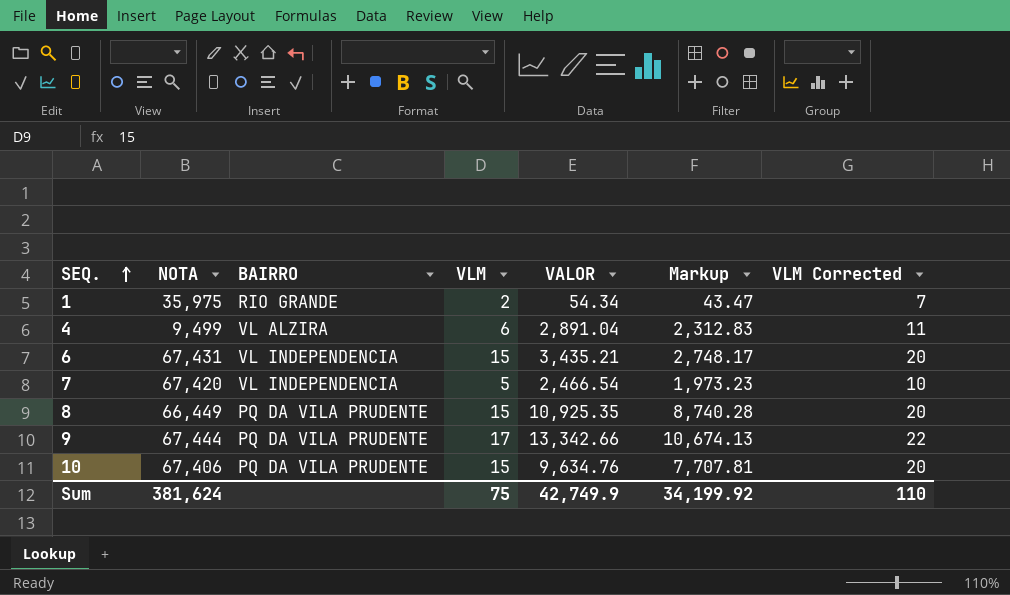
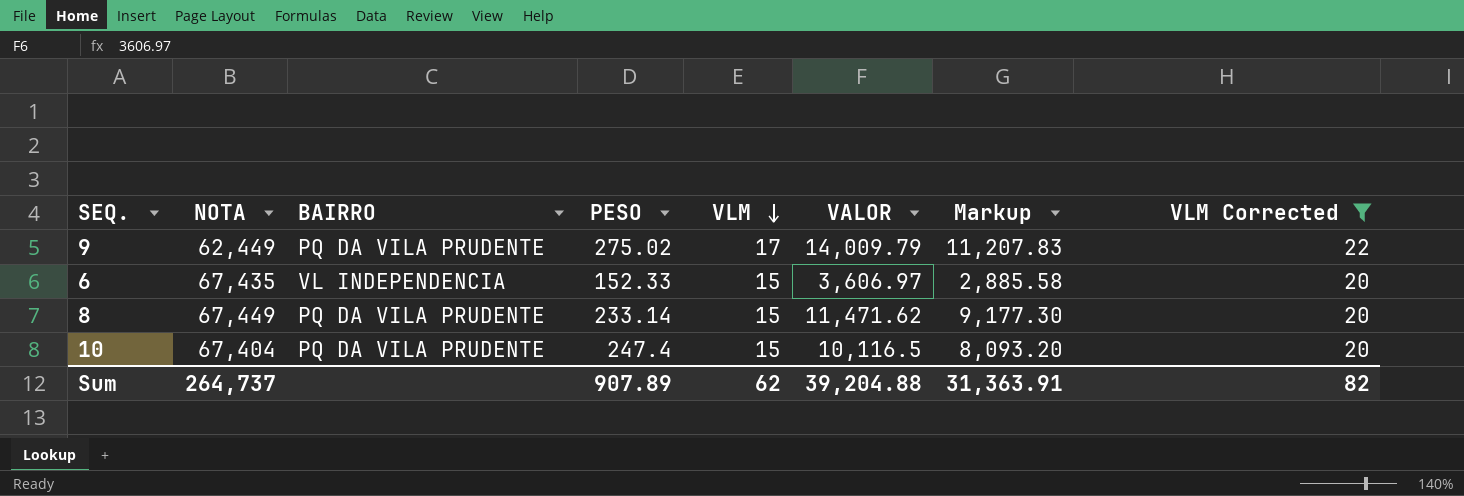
filter: none -> VLM Corrected >= 20
row order: SEQ. ascending -> VLM descending
column PESO | position: none -> 4
9 | NOTA: 67,444 -> 62,449
9 | VALOR: 13,342.66 -> 14,009.79
9 | Markup: 10,674.13 -> 11,207.83
6 | NOTA: 67,431 -> 67,435
6 | VALOR: 3,435.21 -> 3,606.97
6 | Markup: 2,748.17 -> 2,885.58
8 | NOTA: 66,449 -> 67,449
8 | VALOR: 10,925.35 -> 11,471.62
8 | Markup: 8,740.28 -> 9,177.30
10 | NOTA: 67,406 -> 67,404
10 | VALOR: 9,634.76 -> 10,116.5
10 | Markup: 7,707.81 -> 8,093.20
Sum | NOTA: 381,624 -> 264,737
Sum | VLM: 75 -> 62
Sum | VALOR: 42,749.9 -> 39,204.88
Sum | Markup: 34,199.92 -> 31,363.91
Sum | VLM Corrected: 110 -> 82

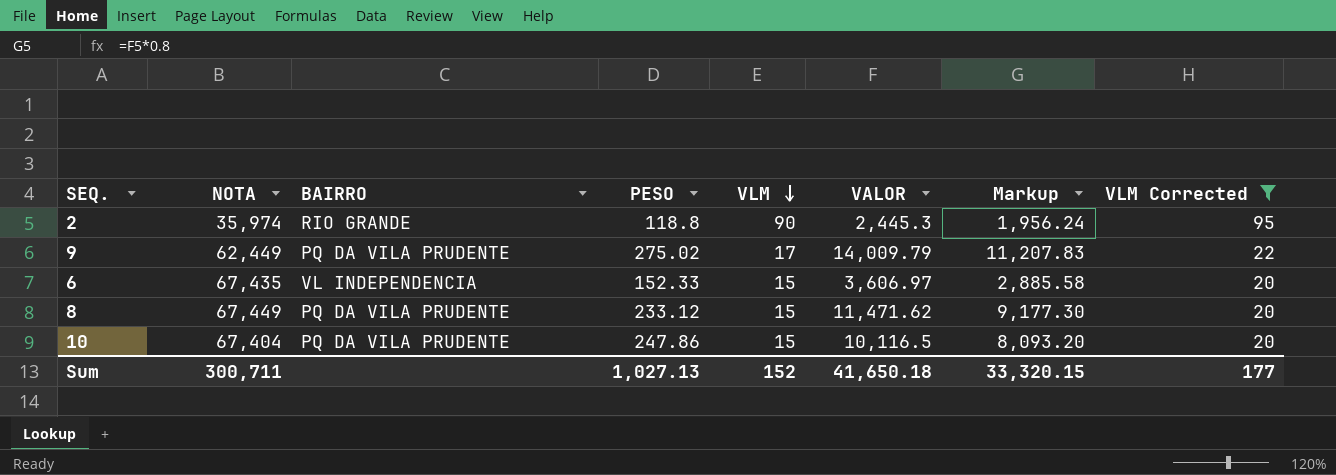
row 2: none -> 35,974 | RIO GRANDE | 118.8 | 90 | 2,445.3 | 1,956.24 | 95
8 | PESO: 233.14 -> 233.12
10 | PESO: 247.4 -> 247.86
Sum | NOTA: 264,737 -> 300,711
Sum | PESO: 907.89 -> 1,027.13
Sum | VLM: 62 -> 152
Sum | VALOR: 39,204.88 -> 41,650.18
Sum | Markup: 31,363.91 -> 33,320.15
Sum | VLM Corrected: 82 -> 177

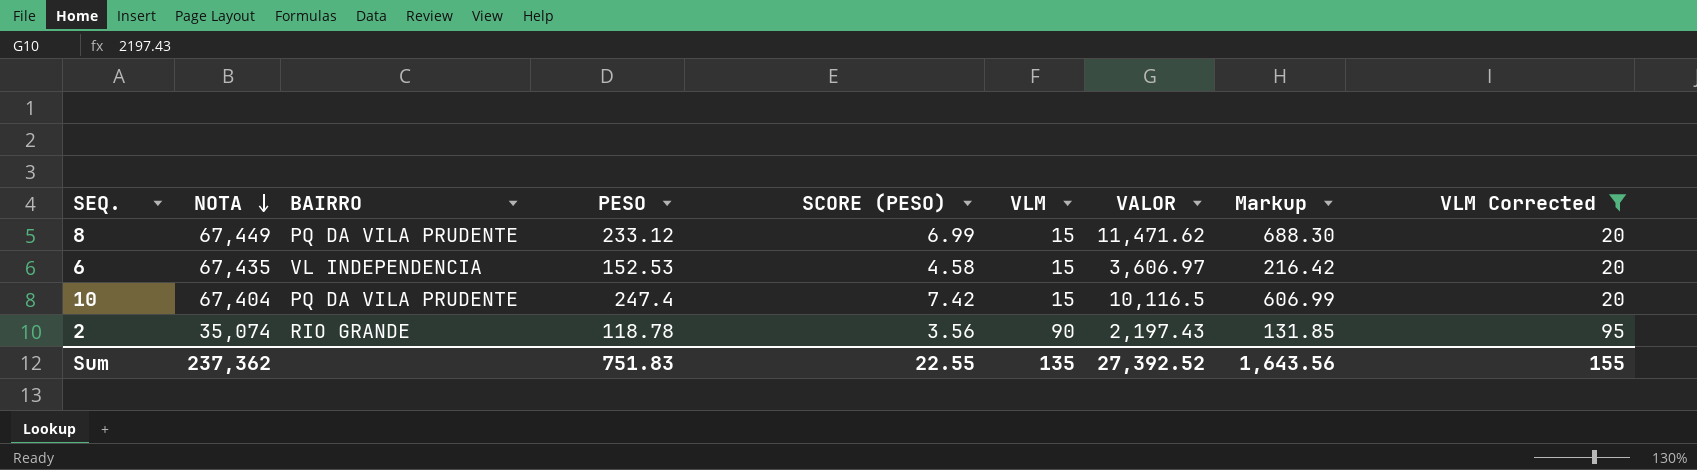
row order: VLM descending -> NOTA descending
column SCORE (PESO) | formula: none -> [PESO] * 0.03
column Markup | formula: [VALOR] * 0.8 -> [VALOR] * 0.06
row 9: 62,449 | PQ DA VILA PRUDENTE | 275.02 | 17 | 14,009.79 | 11,207.83 | 22 -> none
6 | PESO: 152.33 -> 152.53
10 | PESO: 247.86 -> 247.4
2 | NOTA: 35,974 -> 35,074
2 | PESO: 118.8 -> 118.78
2 | VALOR: 2,445.3 -> 2,197.43
Sum | NOTA: 300,711 -> 237,362
Sum | PESO: 1,027.13 -> 751.83
Sum | VLM: 152 -> 135
Sum | VALOR: 41,650.18 -> 27,392.52
Sum | Markup: 33,320.15 -> 1,643.56
Sum | VLM Corrected: 177 -> 155

